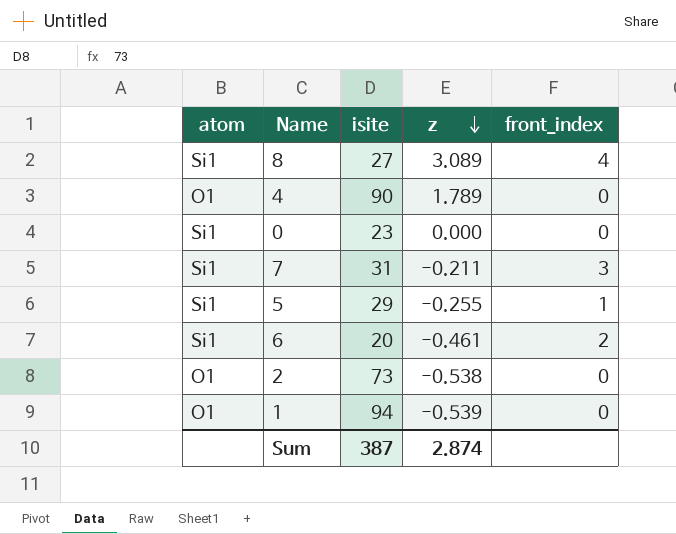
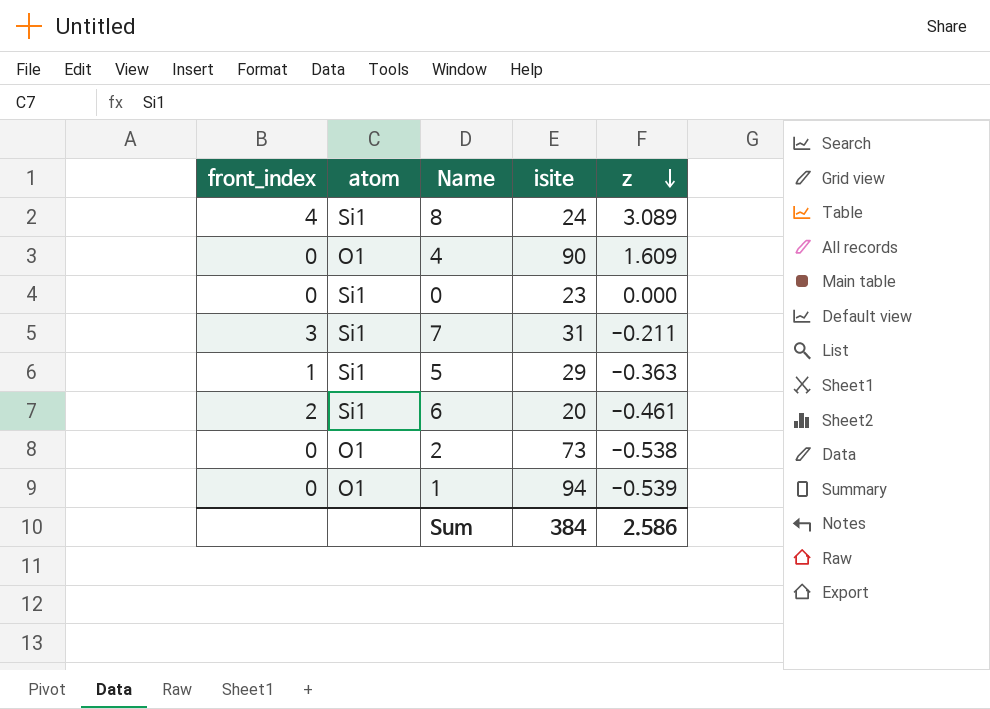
column front_index | position: 5 -> 1
8 | isite: 27 -> 24
4 | z: 1.789 -> 1.609
5 | z: -0.255 -> -0.363
Sum | isite: 387 -> 384
Sum | z: 2.874 -> 2.586

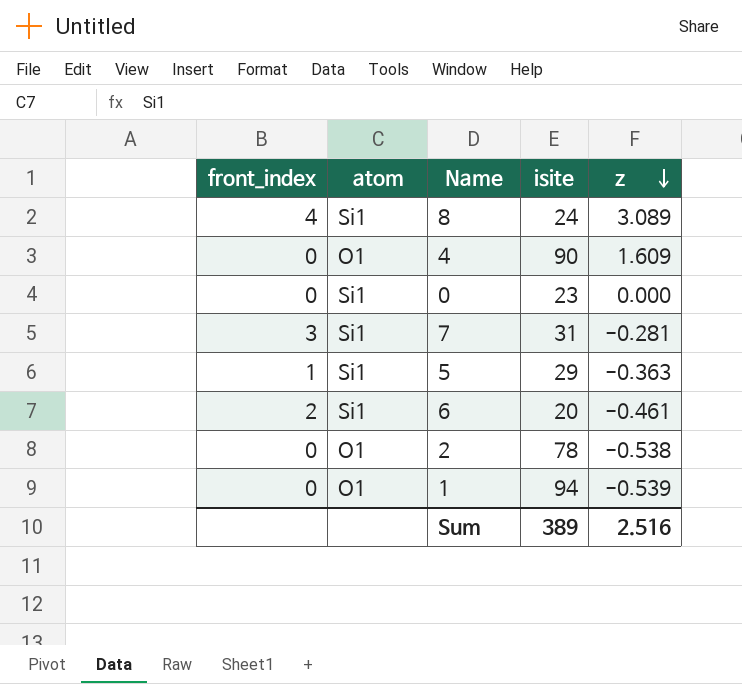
7 | z: -0.211 -> -0.281
2 | isite: 73 -> 78
Sum | isite: 384 -> 389
Sum | z: 2.586 -> 2.516

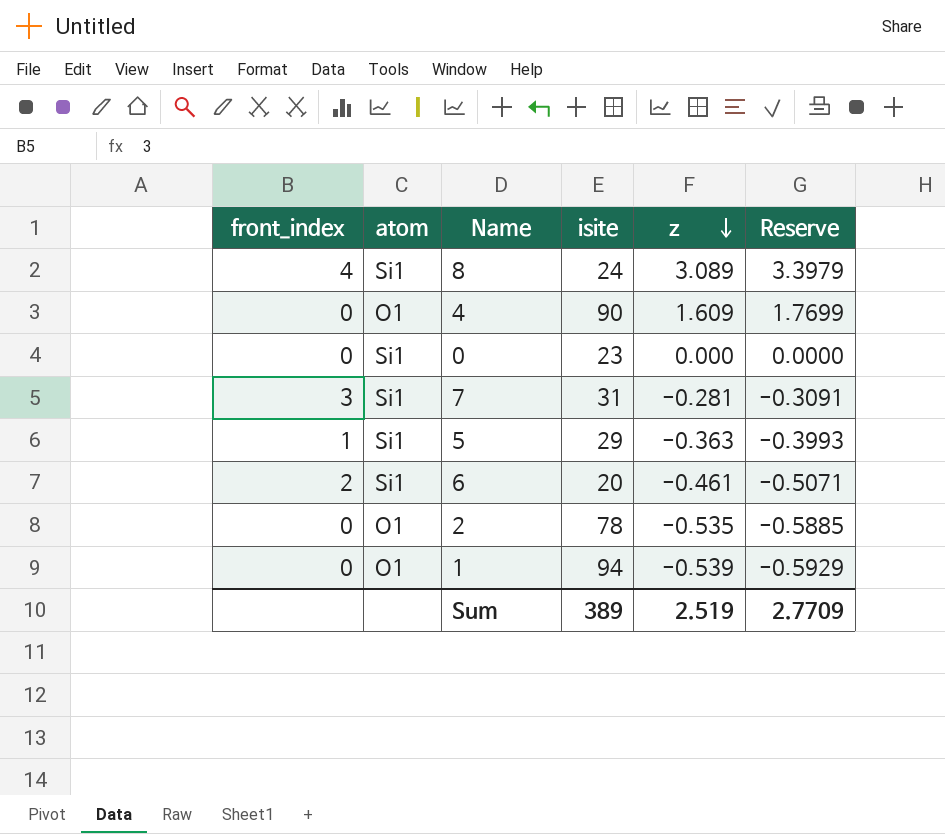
column Reserve | formula: none -> [z] * 1.1
2 | z: -0.538 -> -0.535
Sum | z: 2.516 -> 2.519

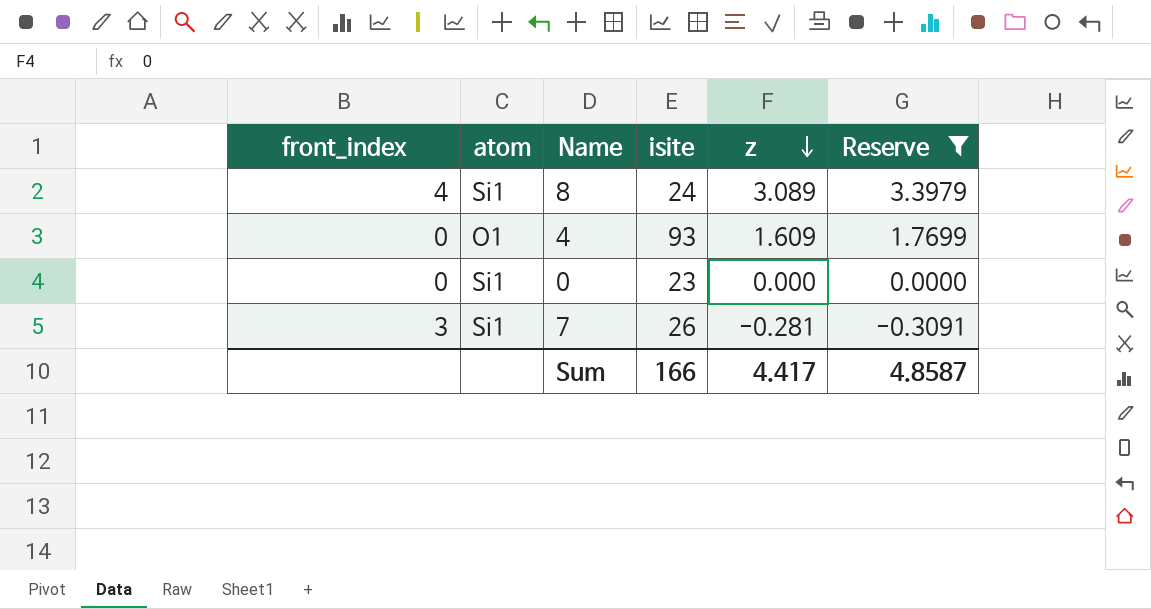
filter: none -> Reserve >= -0.3091
4 | isite: 90 -> 93
7 | isite: 31 -> 26
Sum | isite: 389 -> 166
Sum | z: 2.519 -> 4.417
Sum | Reserve: 2.7709 -> 4.8587

